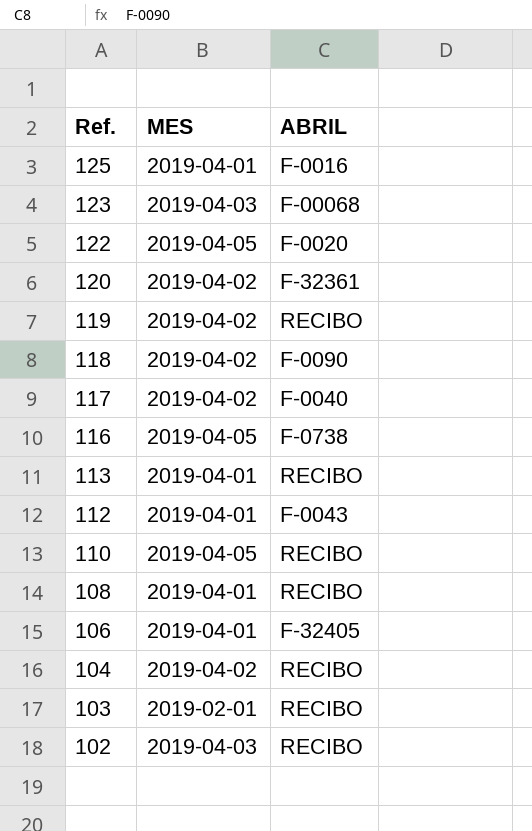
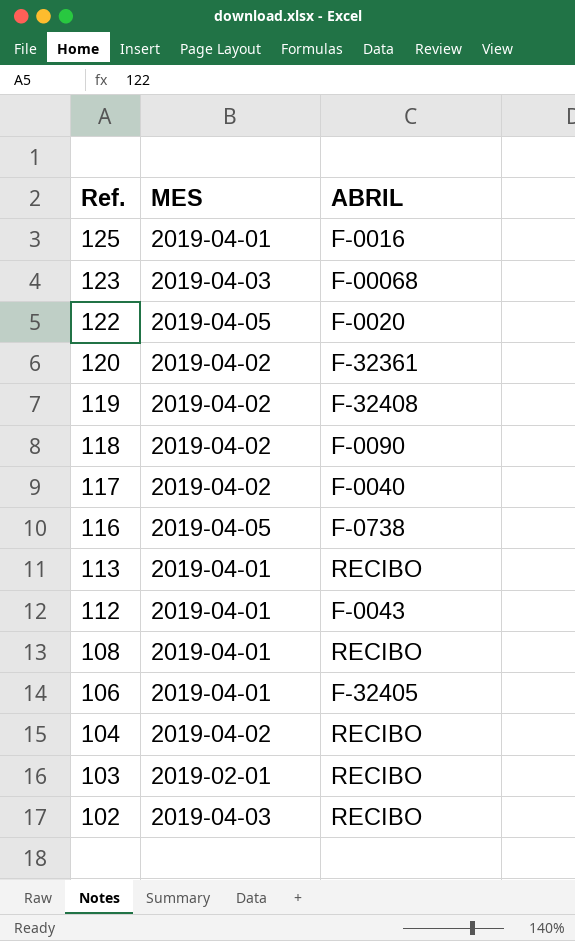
row 110: 2019-04-05 | RECIBO -> none
119 | ABRIL: RECIBO -> F-32408

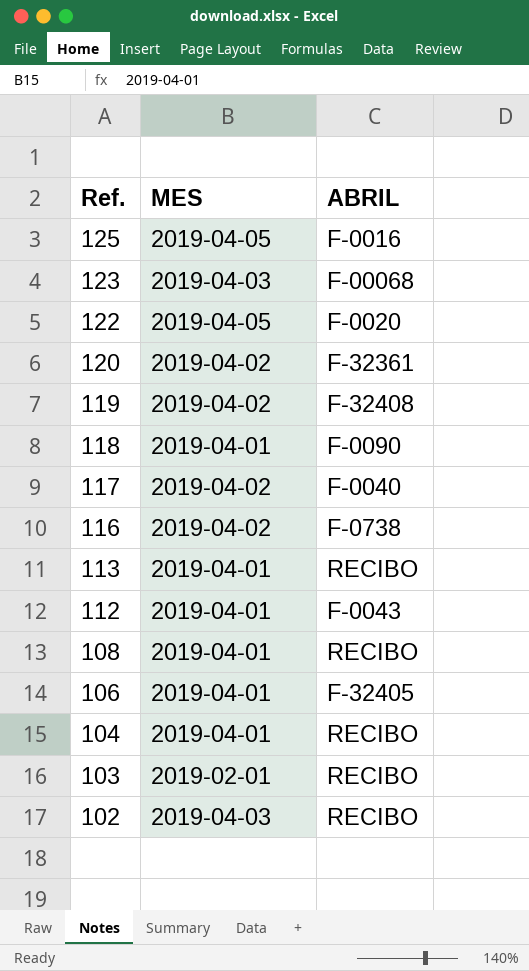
125 | MES: 2019-04-01 -> 2019-04-05
118 | MES: 2019-04-02 -> 2019-04-01
116 | MES: 2019-04-05 -> 2019-04-02
104 | MES: 2019-04-02 -> 2019-04-01

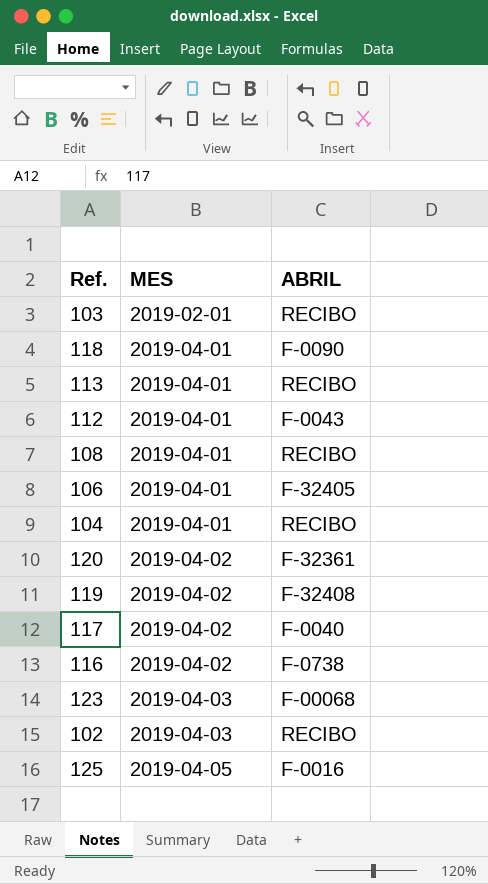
row order: Ref. descending -> MES ascending
row 122: 2019-04-05 | F-0020 -> none

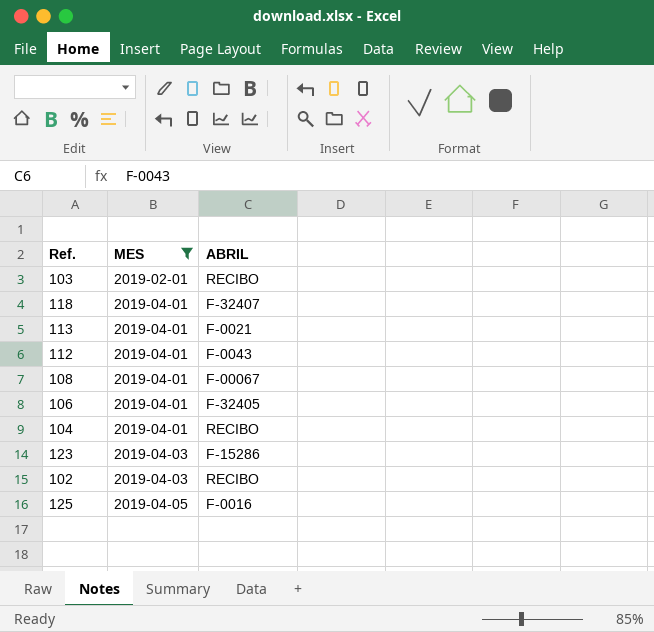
filter: none -> MES != 2019-04-02
118 | ABRIL: F-0090 -> F-32407
113 | ABRIL: RECIBO -> F-0021
108 | ABRIL: RECIBO -> F-00067
123 | ABRIL: F-00068 -> F-15286

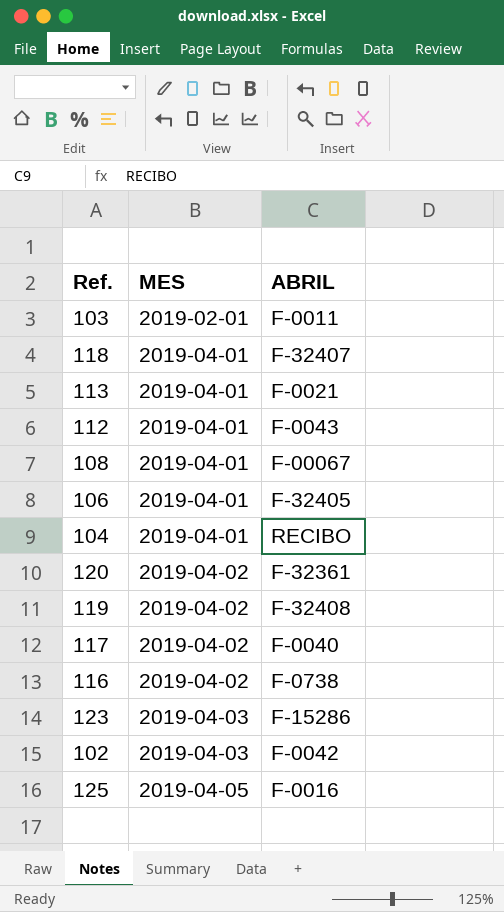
filter: MES != 2019-04-02 -> none
103 | ABRIL: RECIBO -> F-0011
102 | ABRIL: RECIBO -> F-0042

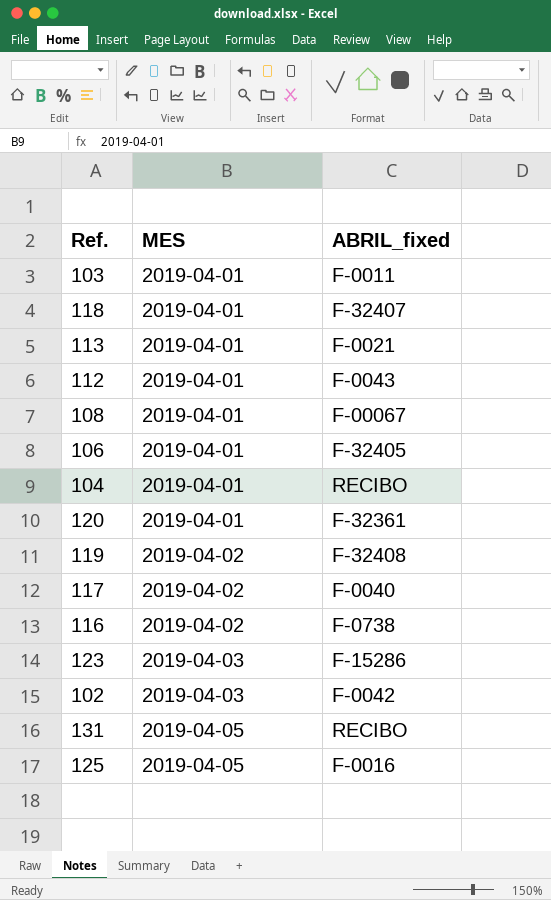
column name: ABRIL -> ABRIL_fixed
103 | MES: 2019-02-01 -> 2019-04-01
120 | MES: 2019-04-02 -> 2019-04-01
row 131: none -> 2019-04-05 | RECIBO

